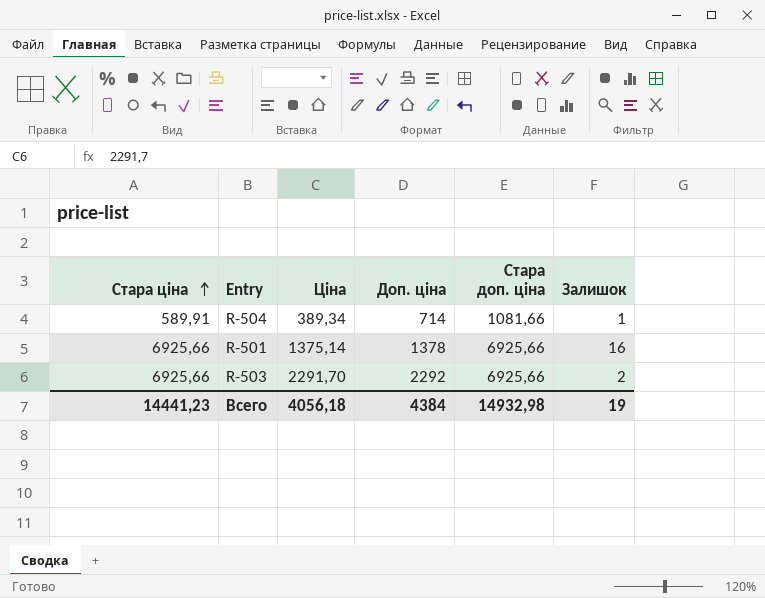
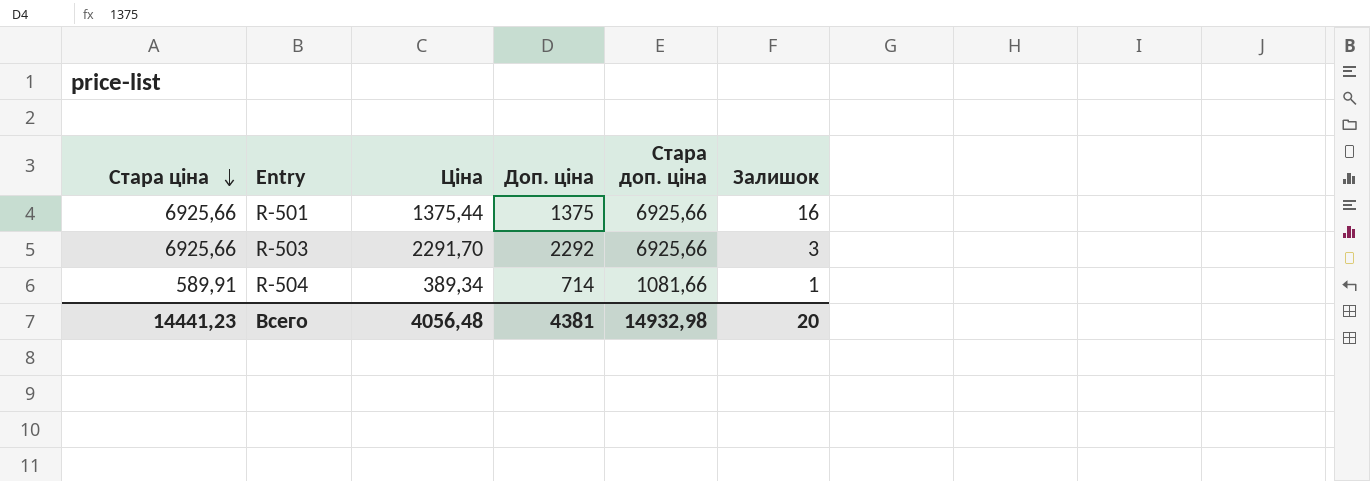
row order: Стара ціна ascending -> Стара ціна descending
R-501 | Ціна: 1375,14 -> 1375,44
R-501 | Доп. ціна: 1378 -> 1375
R-503 | Залишок: 2 -> 3
Всего | Ціна: 4056,18 -> 4056,48
Всего | Доп. ціна: 4384 -> 4381
Всего | Залишок: 19 -> 20

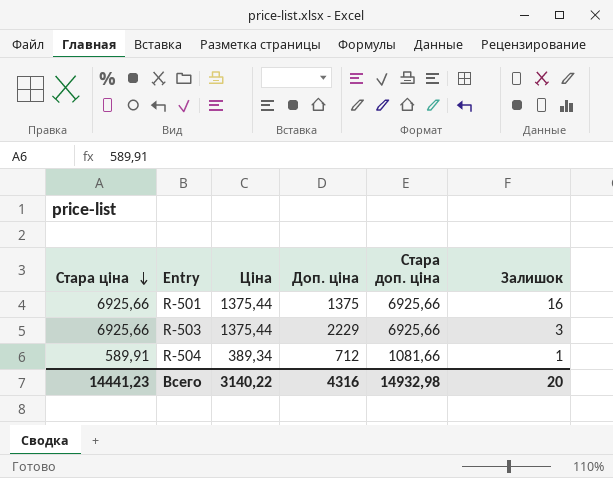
R-503 | Ціна: 2291,70 -> 1375,44
R-503 | Доп. ціна: 2292 -> 2229
R-504 | Доп. ціна: 714 -> 712
Всего | Ціна: 4056,48 -> 3140,22
Всего | Доп. ціна: 4381 -> 4316

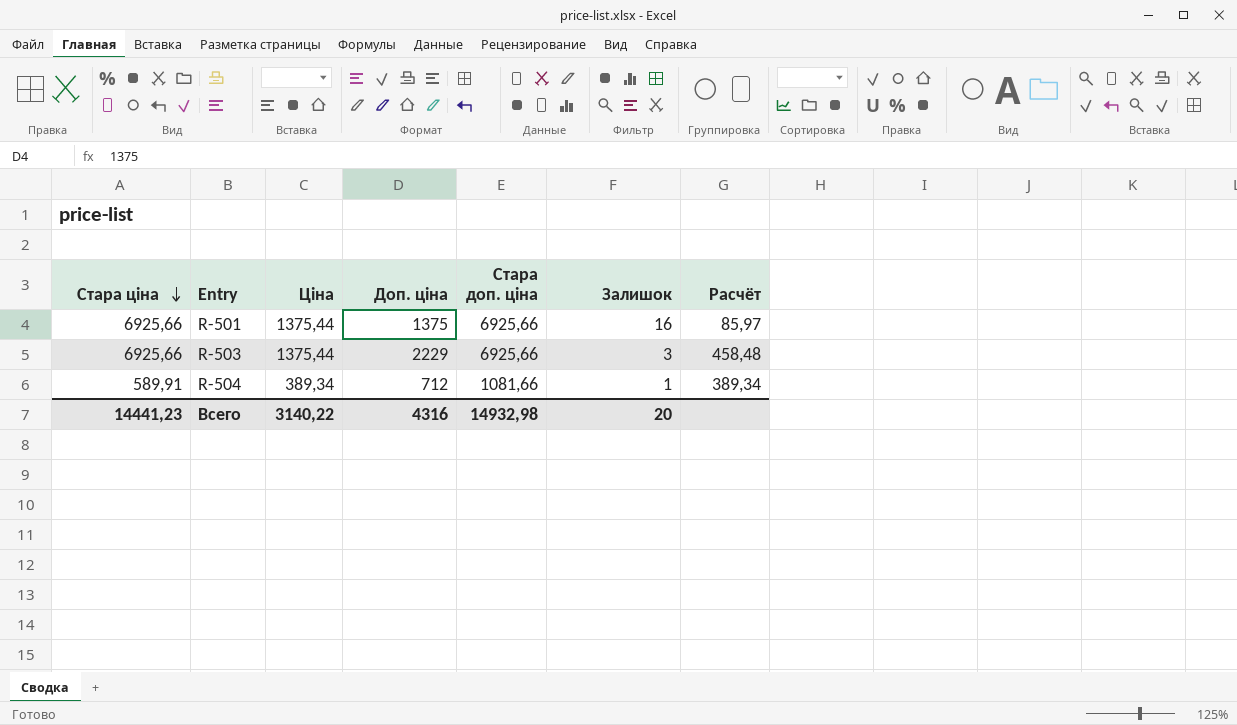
column Расчёт | formula: none -> [Ціна] / [Залишок]

